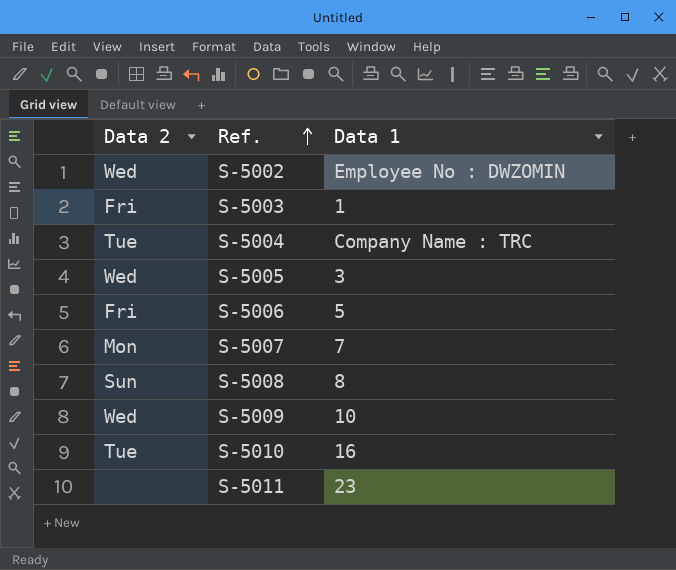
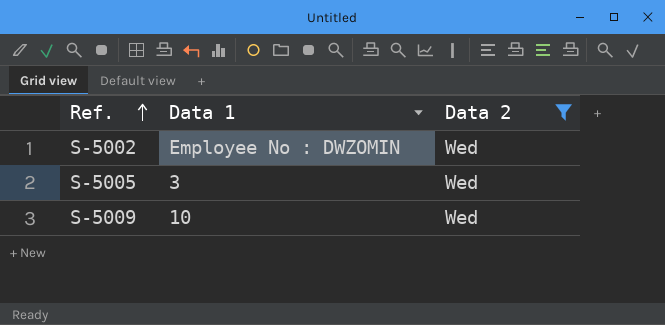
filter: none -> Data 2 = Wed
column Data 2 | position: 1 -> 3

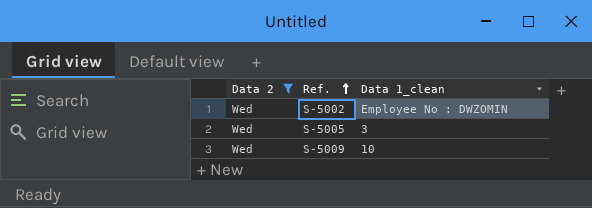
column Data 2 | position: 3 -> 1
column name: Data 1 -> Data 1_clean

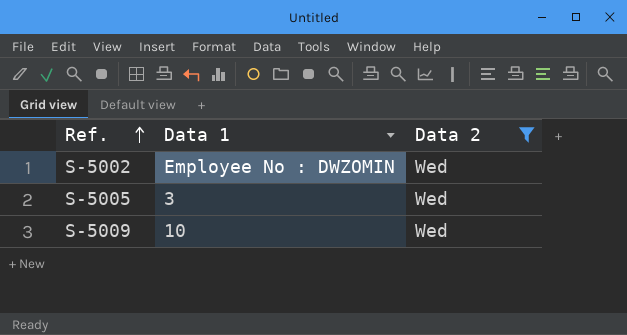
column name: Data 1_clean -> Data 1
column Data 2 | position: 1 -> 3

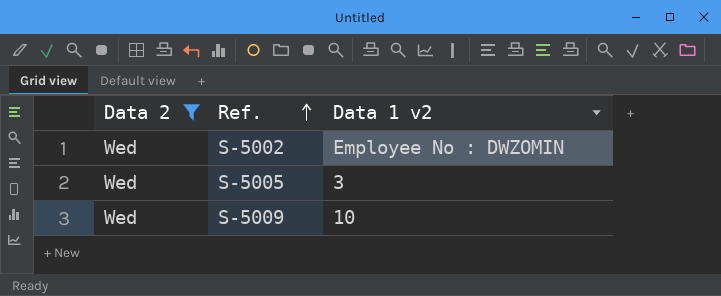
column Data 2 | position: 3 -> 1
column name: Data 1 -> Data 1 v2

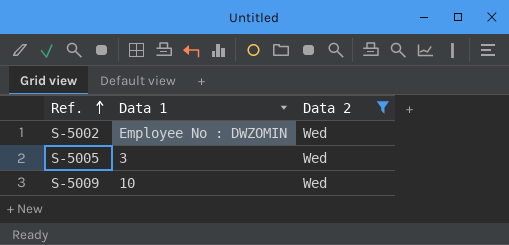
column name: Data 1 v2 -> Data 1
column Data 2 | position: 1 -> 3

